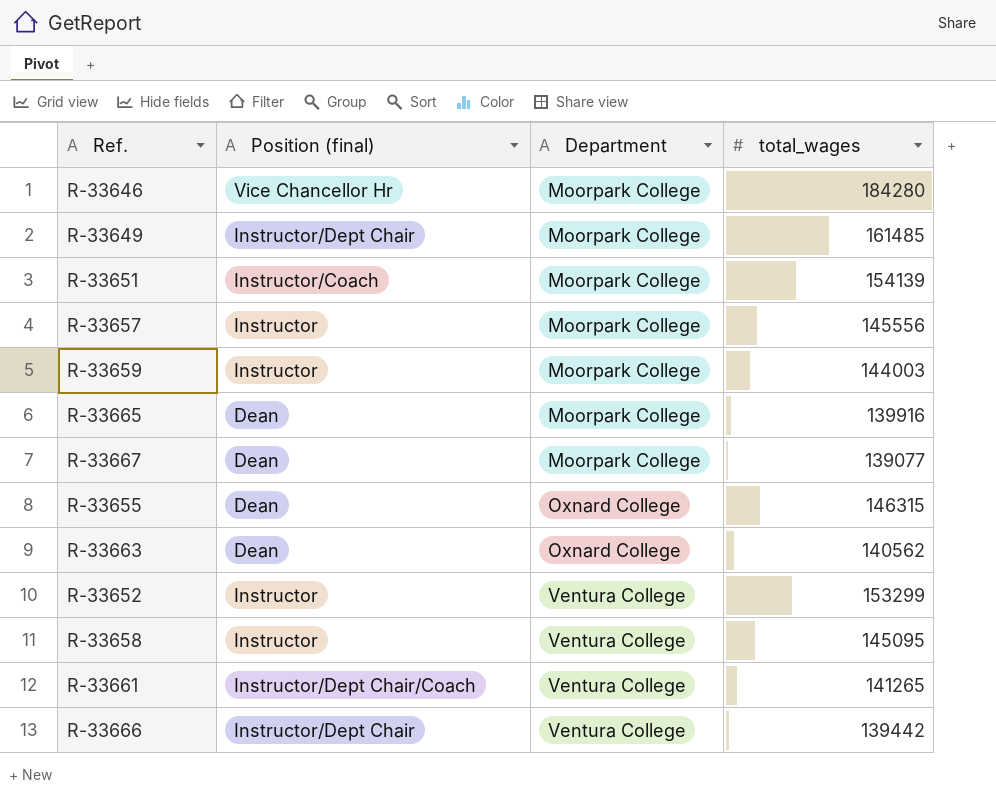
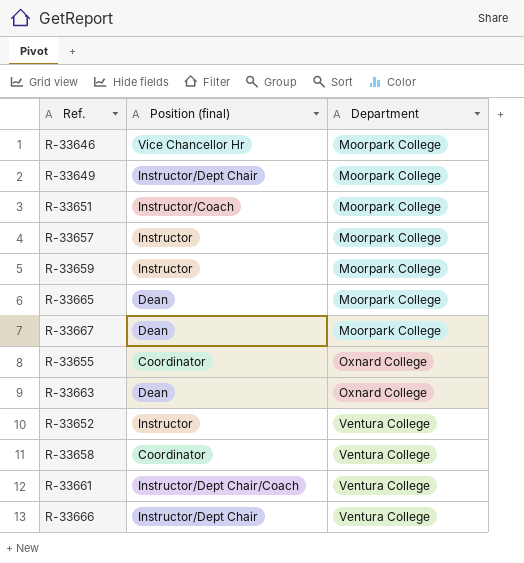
column total_wages | position: 4 -> none
R-33655 | Position (final): Dean -> Coordinator
R-33658 | Position (final): Instructor -> Coordinator

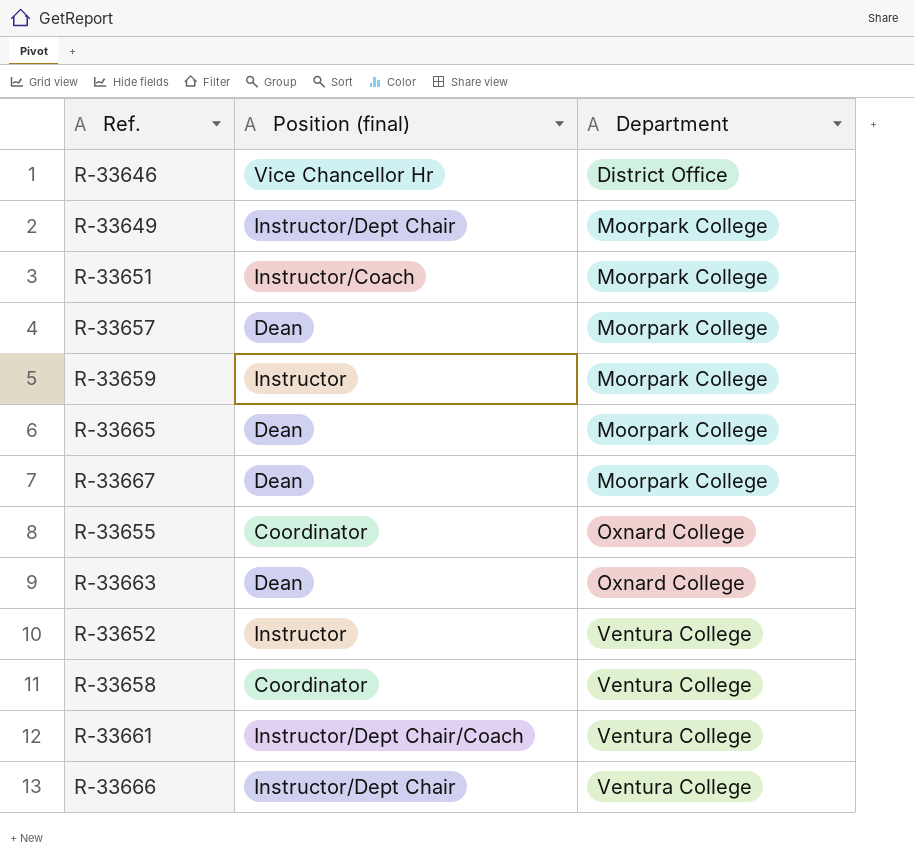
R-33646 | Department: Moorpark College -> District Office
R-33657 | Position (final): Instructor -> Dean

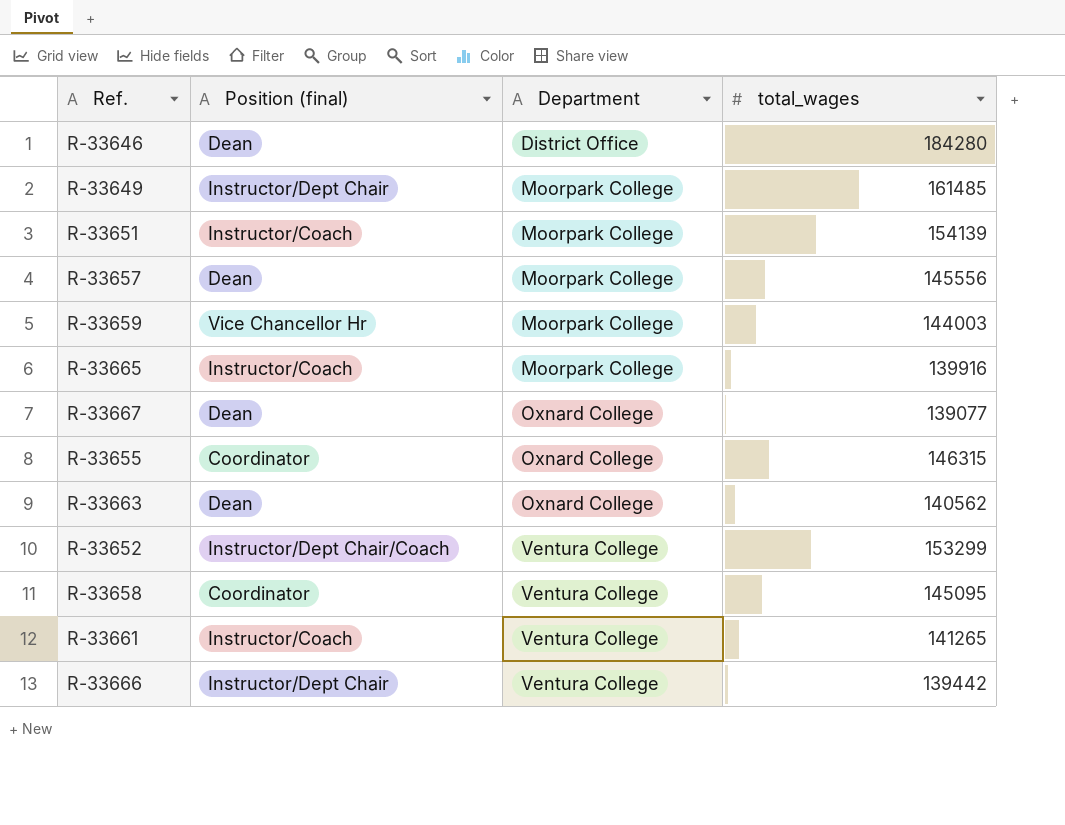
column total_wages | position: none -> 4
R-33646 | Position (final): Vice Chancellor Hr -> Dean
R-33659 | Position (final): Instructor -> Vice Chancellor Hr
R-33665 | Position (final): Dean -> Instructor/Coach
R-33667 | Department: Moorpark College -> Oxnard College
R-33652 | Position (final): Instructor -> Instructor/Dept Chair/Coach
R-33661 | Position (final): Instructor/Dept Chair/Coach -> Instructor/Coach

